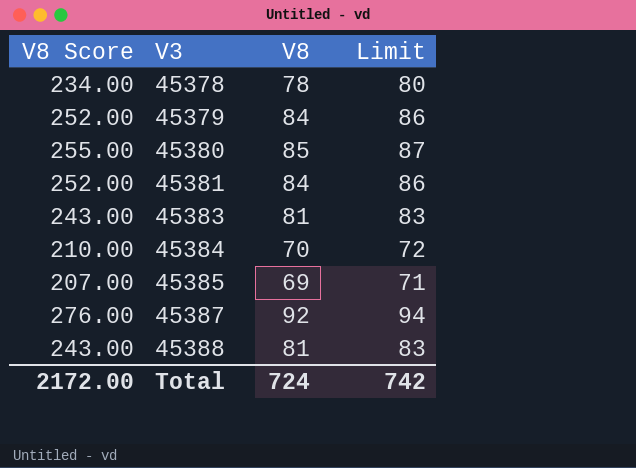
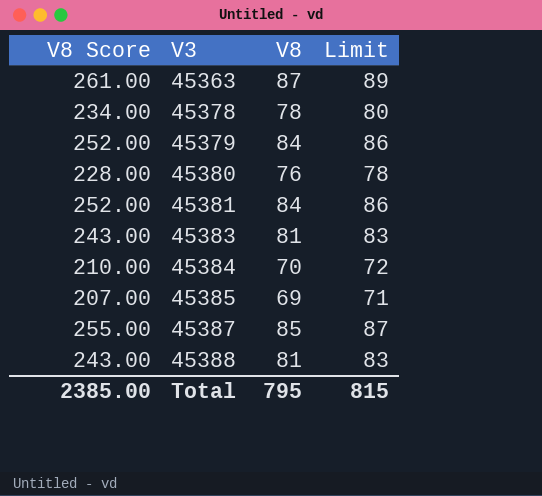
row 45363: none -> 261.00 | 87 | 89
45380 | V8 Score: 255.00 -> 228.00
45380 | V8: 85 -> 76
45380 | Limit: 87 -> 78
45387 | V8 Score: 276.00 -> 255.00
45387 | V8: 92 -> 85
45387 | Limit: 94 -> 87
Total | V8 Score: 2172.00 -> 2385.00
Total | V8: 724 -> 795
Total | Limit: 742 -> 815

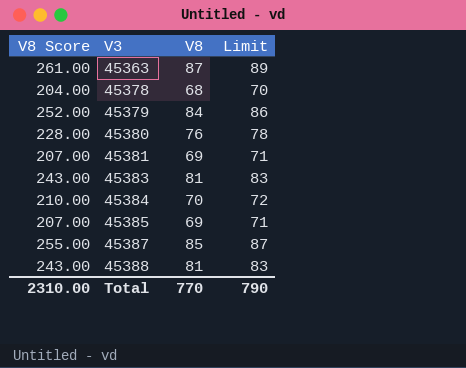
45378 | V8 Score: 234.00 -> 204.00
45378 | V8: 78 -> 68
45378 | Limit: 80 -> 70
45381 | V8 Score: 252.00 -> 207.00
45381 | V8: 84 -> 69
45381 | Limit: 86 -> 71
Total | V8 Score: 2385.00 -> 2310.00
Total | V8: 795 -> 770
Total | Limit: 815 -> 790

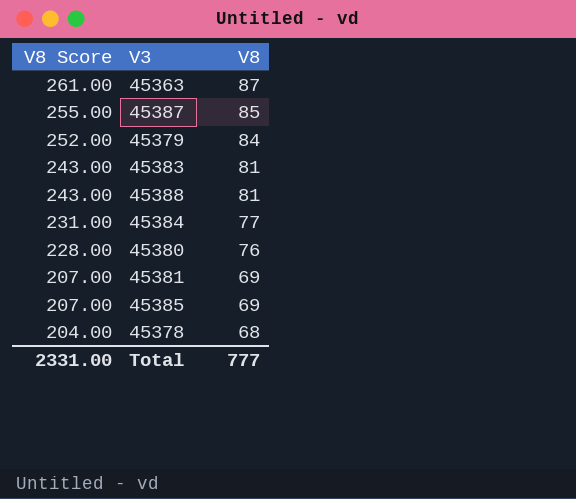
row order: V3 ascending -> V8 Score descending
column Limit | formula: [V8] + 2 -> none
45384 | V8 Score: 210.00 -> 231.00
45384 | V8: 70 -> 77
Total | V8 Score: 2310.00 -> 2331.00
Total | V8: 770 -> 777

